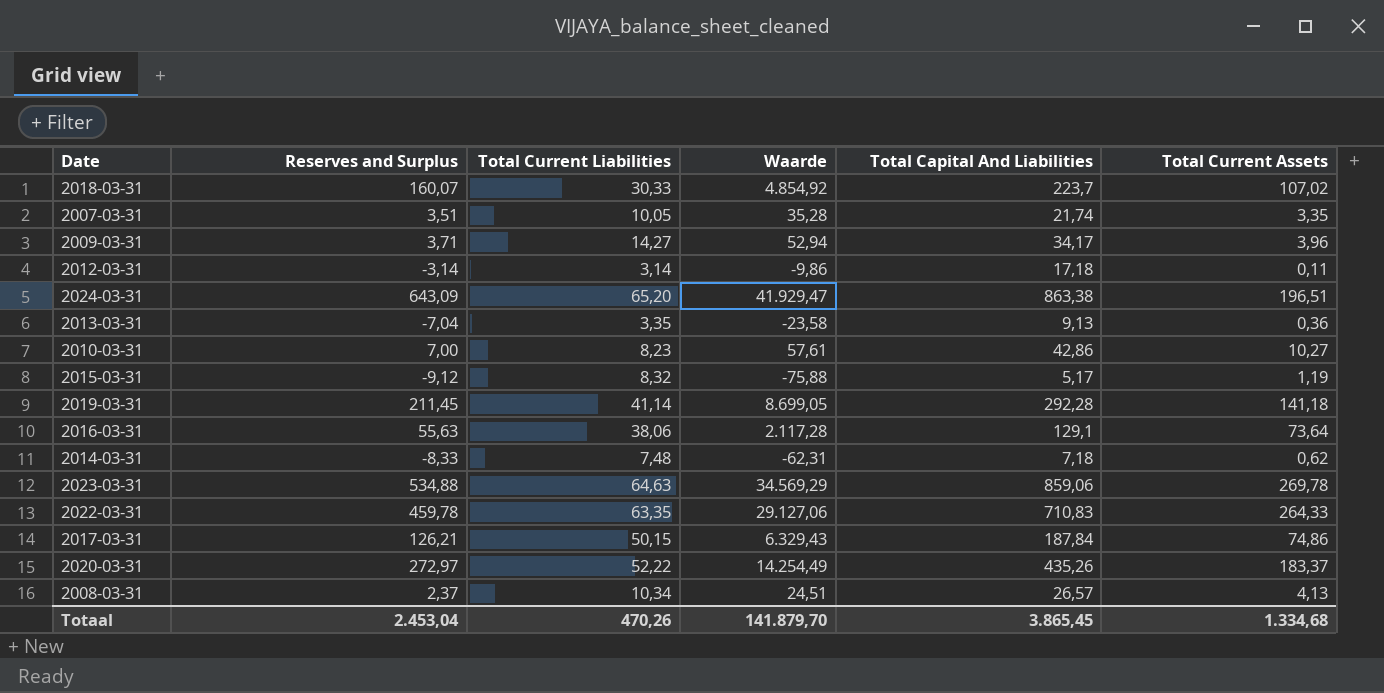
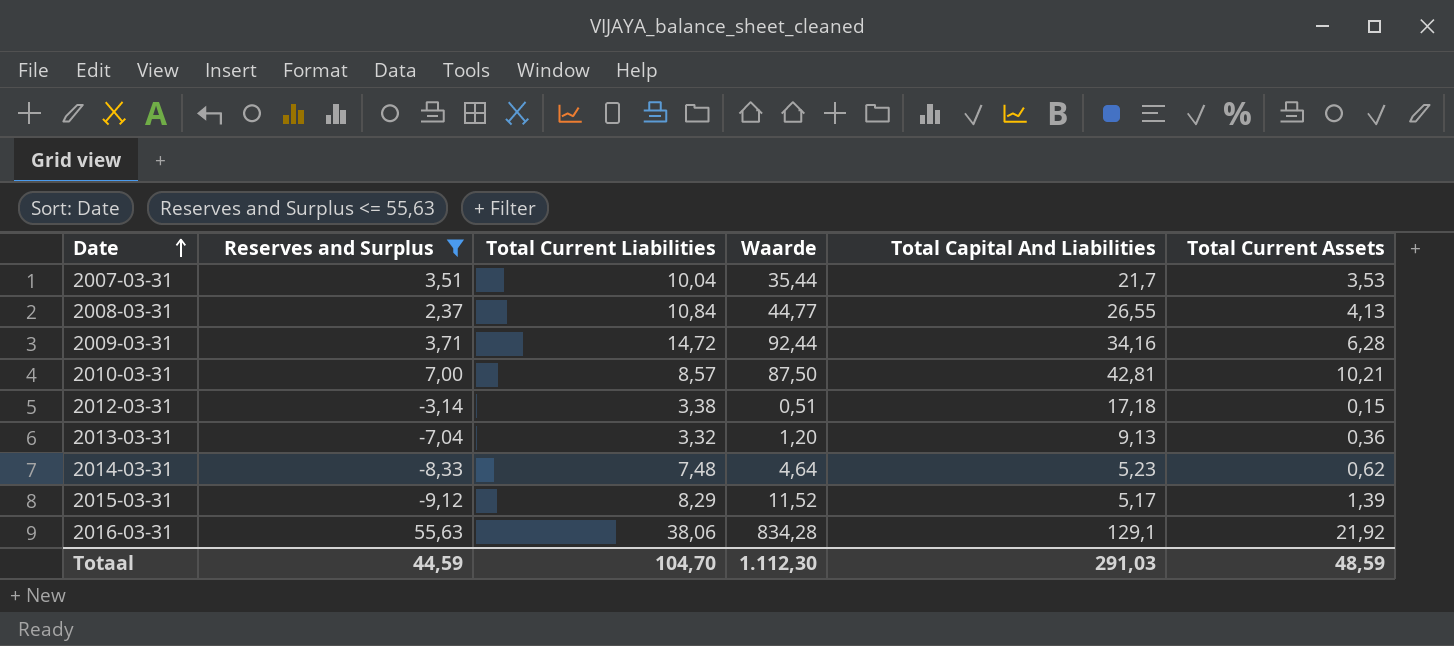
filter: none -> Reserves and Surplus <= 55,63
row order: none -> Date ascending
column Waarde | formula: [Reserves and Surplus] * [Total Current Liabilities] -> [Total Current Liabilities] * [Total Current Assets]
2007-03-31 | Total Current Liabilities: 10,05 -> 10,04
2007-03-31 | Total Capital And Liabilities: 21,74 -> 21,7
2007-03-31 | Total Current Assets: 3,35 -> 3,53
2008-03-31 | Total Current Liabilities: 10,34 -> 10,84
2008-03-31 | Total Capital And Liabilities: 26,57 -> 26,55
2009-03-31 | Total Current Liabilities: 14,27 -> 14,72
2009-03-31 | Total Capital And Liabilities: 34,17 -> 34,16
2009-03-31 | Total Current Assets: 3,96 -> 6,28
2010-03-31 | Total Current Liabilities: 8,23 -> 8,57
2010-03-31 | Total Capital And Liabilities: 42,86 -> 42,81
2010-03-31 | Total Current Assets: 10,27 -> 10,21
2012-03-31 | Total Current Liabilities: 3,14 -> 3,38
2012-03-31 | Total Current Assets: 0,11 -> 0,15
2013-03-31 | Total Current Liabilities: 3,35 -> 3,32
2014-03-31 | Total Capital And Liabilities: 7,18 -> 5,23
2015-03-31 | Total Current Liabilities: 8,32 -> 8,29
2015-03-31 | Total Current Assets: 1,19 -> 1,39
2016-03-31 | Total Current Assets: 73,64 -> 21,92
Totaal | Reserves and Surplus: 2.453,04 -> 44,59
Totaal | Total Current Liabilities: 470,26 -> 104,70
Totaal | Waarde: 141.879,70 -> 1.112,30
Totaal | Total Capital And Liabilities: 3.865,45 -> 291,03
Totaal | Total Current Assets: 1.334,68 -> 48,59

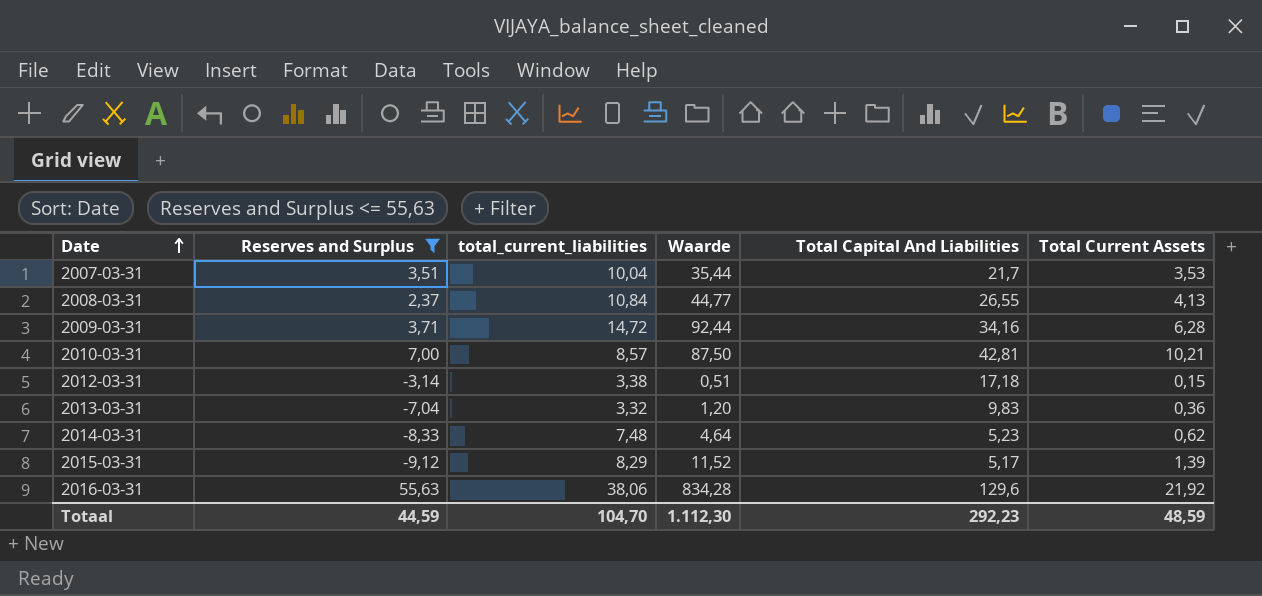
column name: Total Current Liabilities -> total_current_liabilities
2013-03-31 | Total Capital And Liabilities: 9,13 -> 9,83
2016-03-31 | Total Capital And Liabilities: 129,1 -> 129,6
Totaal | Total Capital And Liabilities: 291,03 -> 292,23

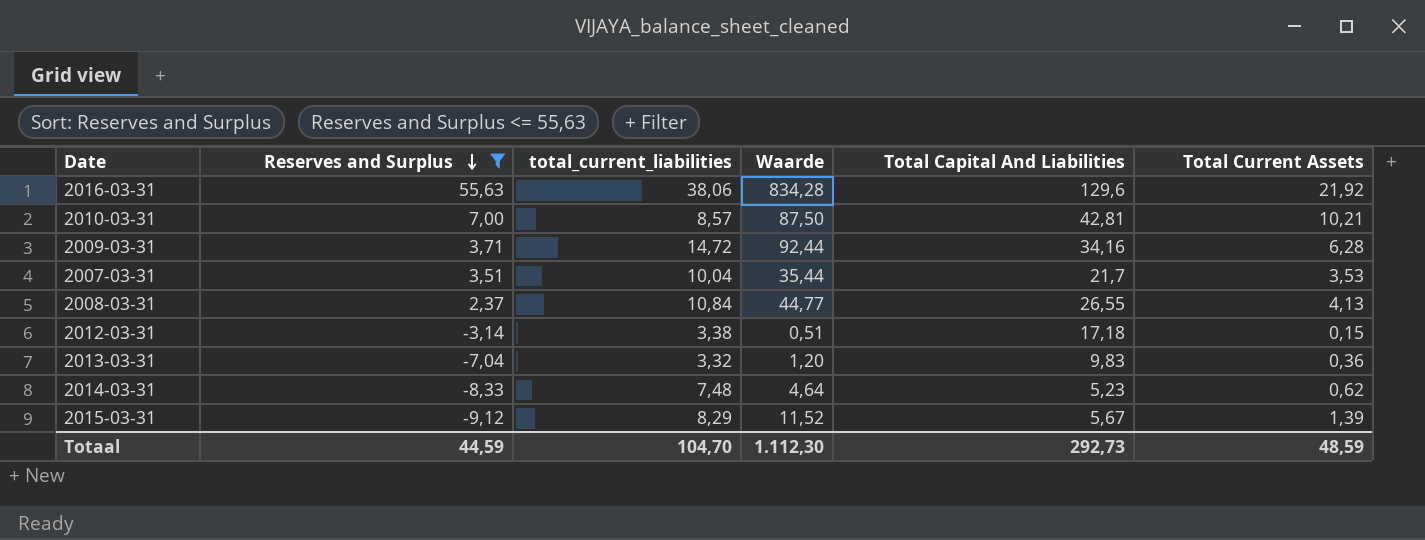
row order: Date ascending -> Reserves and Surplus descending
2015-03-31 | Total Capital And Liabilities: 5,17 -> 5,67
Totaal | Total Capital And Liabilities: 292,23 -> 292,73

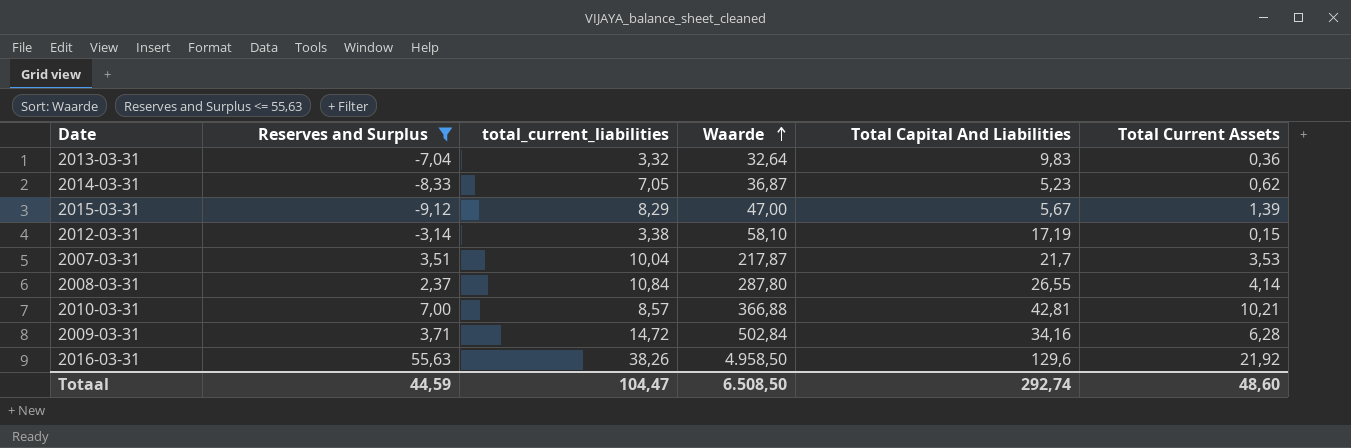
row order: Reserves and Surplus descending -> Waarde ascending
column Waarde | formula: [total_current_liabilities] * [Total Current Assets] -> [total_current_liabilities] * [Total Capital And Liabilities]
2014-03-31 | total_current_liabilities: 7,48 -> 7,05
2012-03-31 | Total Capital And Liabilities: 17,18 -> 17,19
2008-03-31 | Total Current Assets: 4,13 -> 4,14
2016-03-31 | total_current_liabilities: 38,06 -> 38,26
Totaal | total_current_liabilities: 104,70 -> 104,47
Totaal | Waarde: 1.112,30 -> 6.508,50
Totaal | Total Capital And Liabilities: 292,73 -> 292,74
Totaal | Total Current Assets: 48,59 -> 48,60

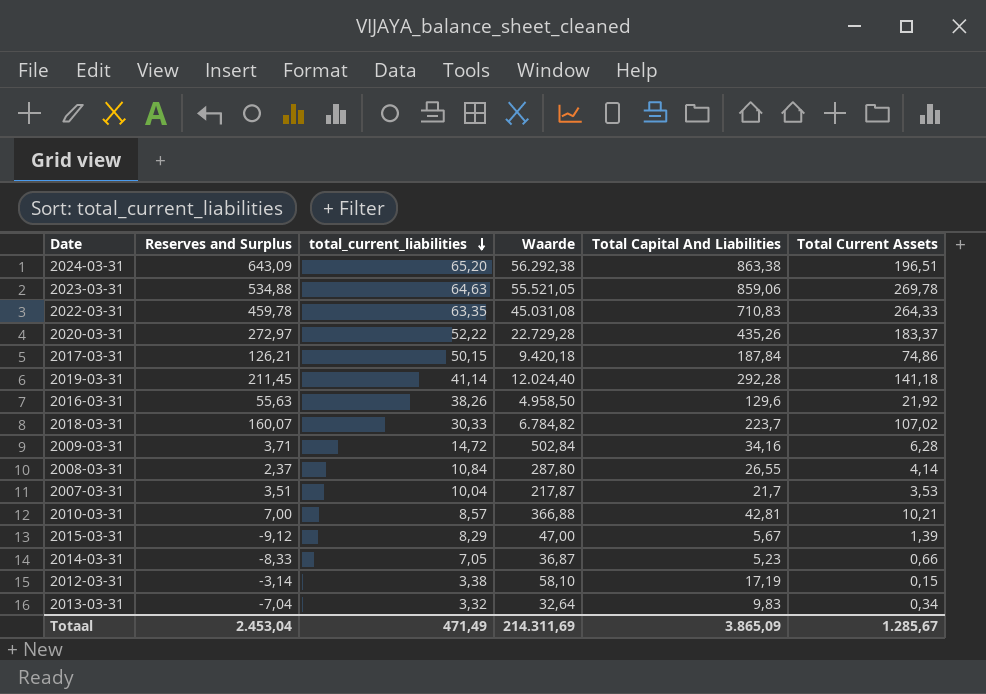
filter: Reserves and Surplus <= 55,63 -> none
row order: Waarde ascending -> total_current_liabilities descending
2014-03-31 | Total Current Assets: 0,62 -> 0,66
2013-03-31 | Total Current Assets: 0,36 -> 0,34
Totaal | Reserves and Surplus: 44,59 -> 2.453,04
Totaal | total_current_liabilities: 104,47 -> 471,49
Totaal | Waarde: 6.508,50 -> 214.311,69
Totaal | Total Capital And Liabilities: 292,74 -> 3.865,09
Totaal | Total Current Assets: 48,60 -> 1.285,67

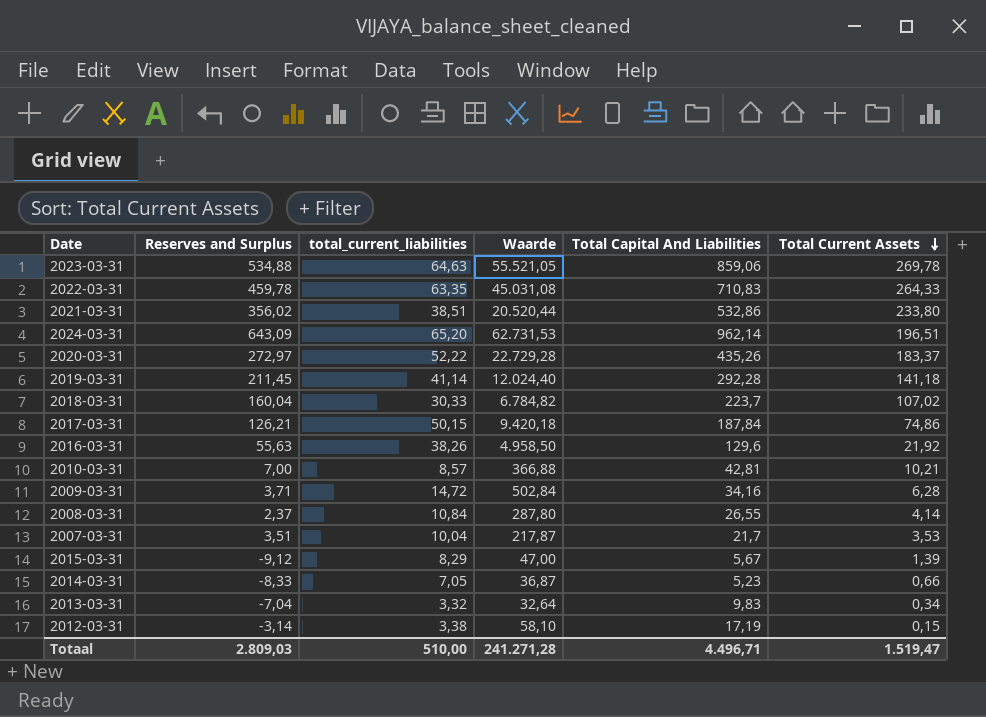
row order: total_current_liabilities descending -> Total Current Assets descending
row 2021-03-31: none -> 356,02 | 38,51 | 20.520,44 | 532,86 | 233,80
2024-03-31 | Waarde: 56.292,38 -> 62.731,53
2024-03-31 | Total Capital And Liabilities: 863,38 -> 962,14
2018-03-31 | Reserves and Surplus: 160,07 -> 160,04
Totaal | Reserves and Surplus: 2.453,04 -> 2.809,03
Totaal | total_current_liabilities: 471,49 -> 510,00
Totaal | Waarde: 214.311,69 -> 241.271,28
Totaal | Total Capital And Liabilities: 3.865,09 -> 4.496,71
Totaal | Total Current Assets: 1.285,67 -> 1.519,47

